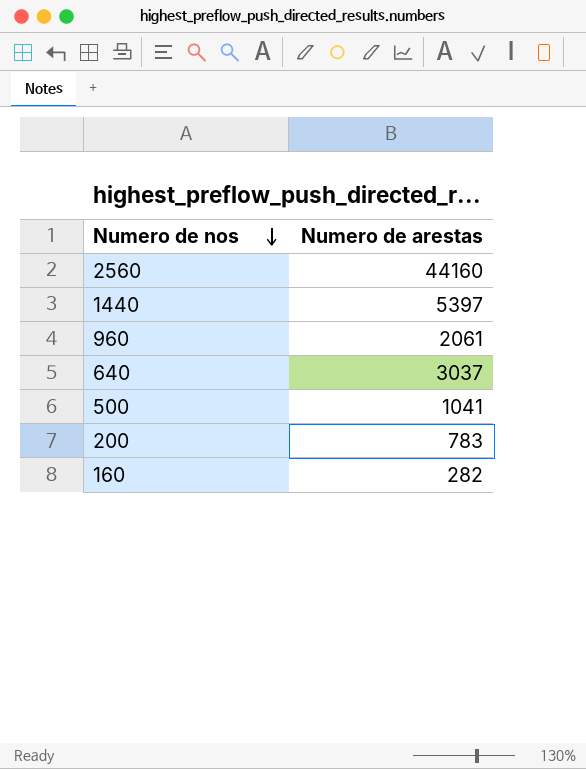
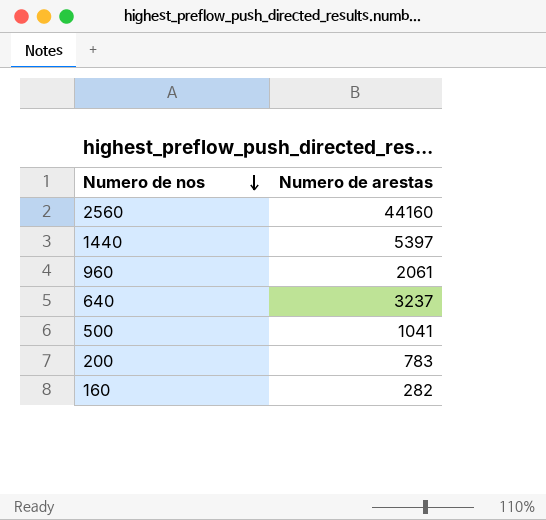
640 | Numero de arestas: 3037 -> 3237

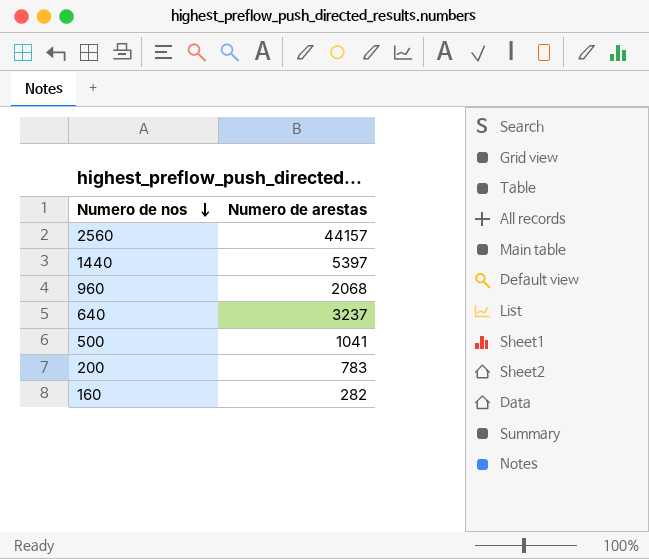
2560 | Numero de arestas: 44160 -> 44157
960 | Numero de arestas: 2061 -> 2068

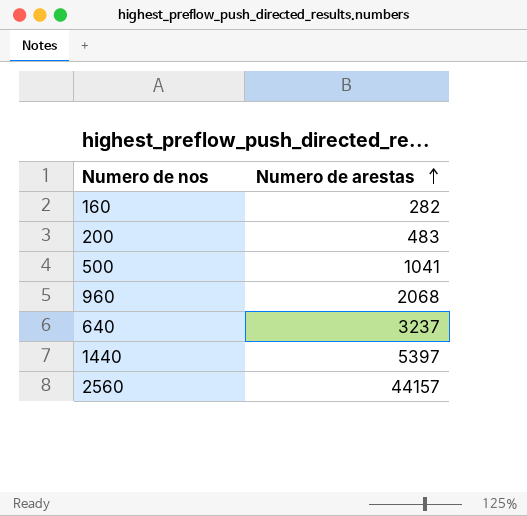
row order: Numero de nos descending -> Numero de arestas ascending
200 | Numero de arestas: 783 -> 483

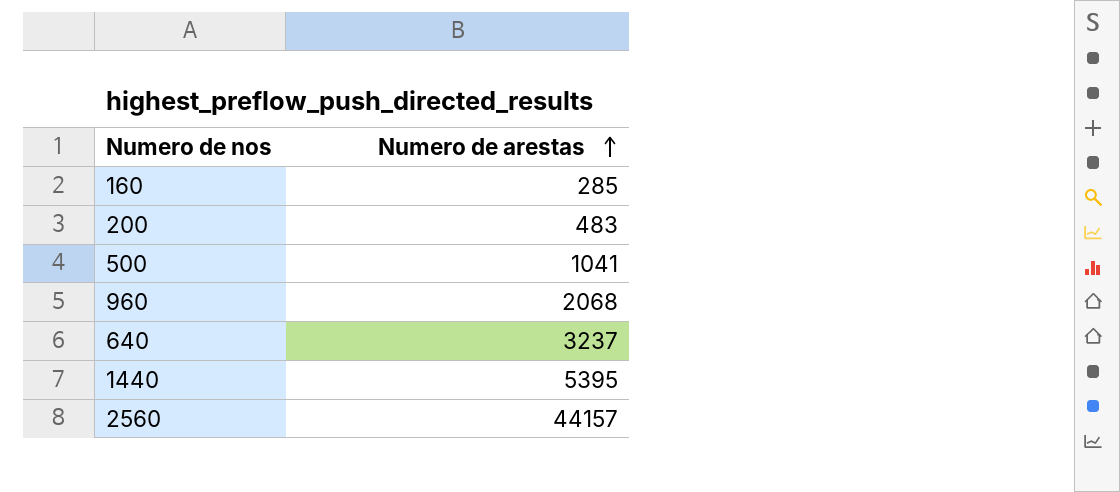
160 | Numero de arestas: 282 -> 285
1440 | Numero de arestas: 5397 -> 5395

